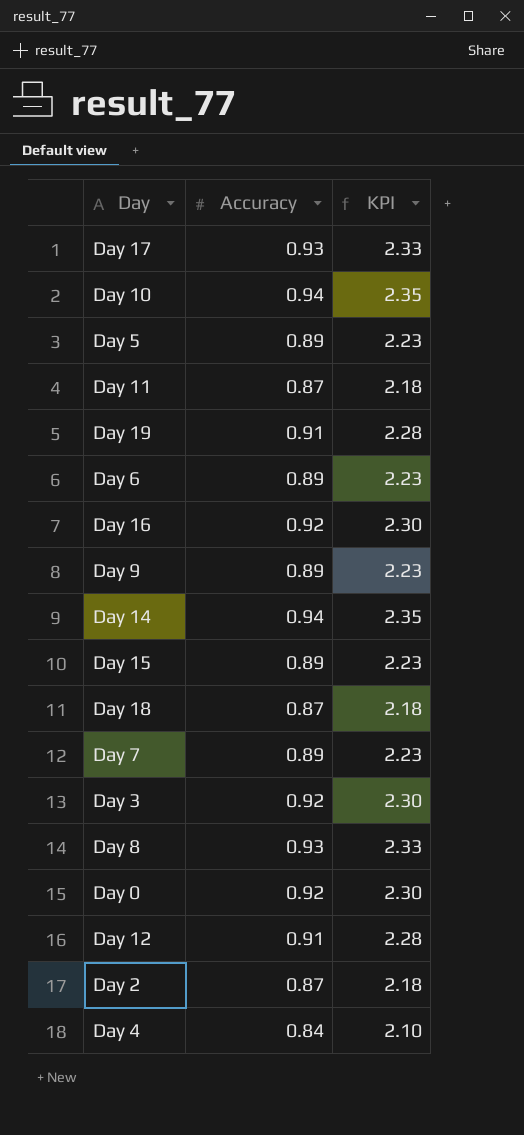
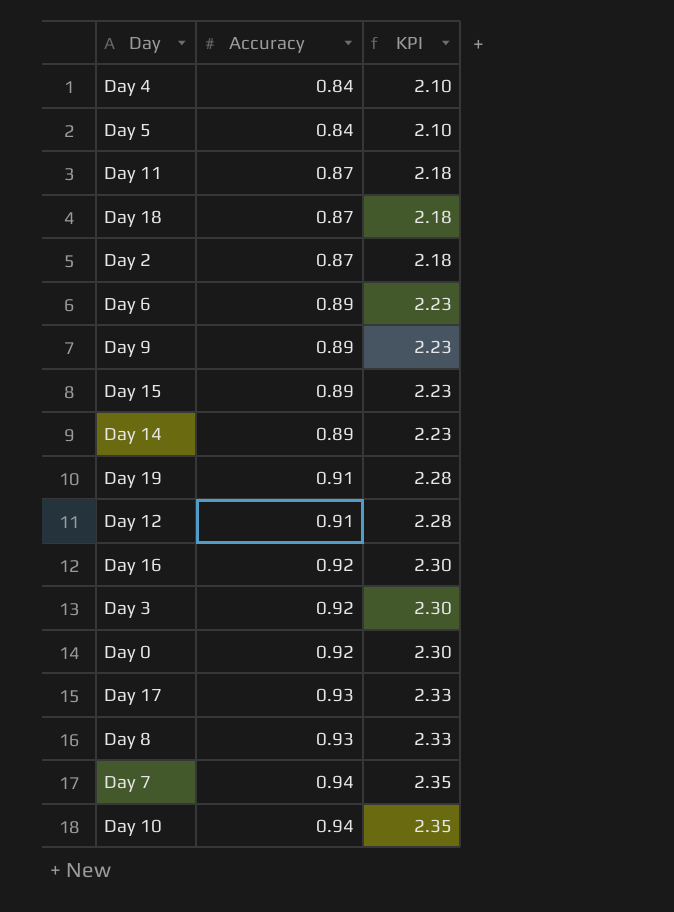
row order: none -> Accuracy ascending
Day 5 | Accuracy: 0.89 -> 0.84
Day 5 | KPI: 2.23 -> 2.10
Day 14 | Accuracy: 0.94 -> 0.89
Day 14 | KPI: 2.35 -> 2.23
Day 7 | Accuracy: 0.89 -> 0.94
Day 7 | KPI: 2.23 -> 2.35

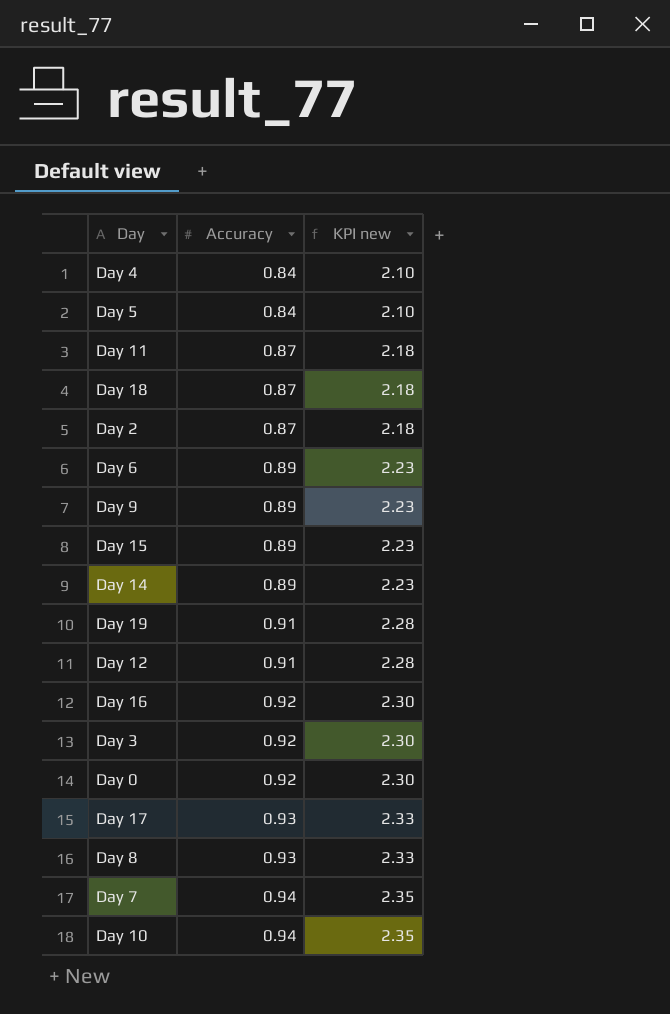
column name: KPI -> KPI new

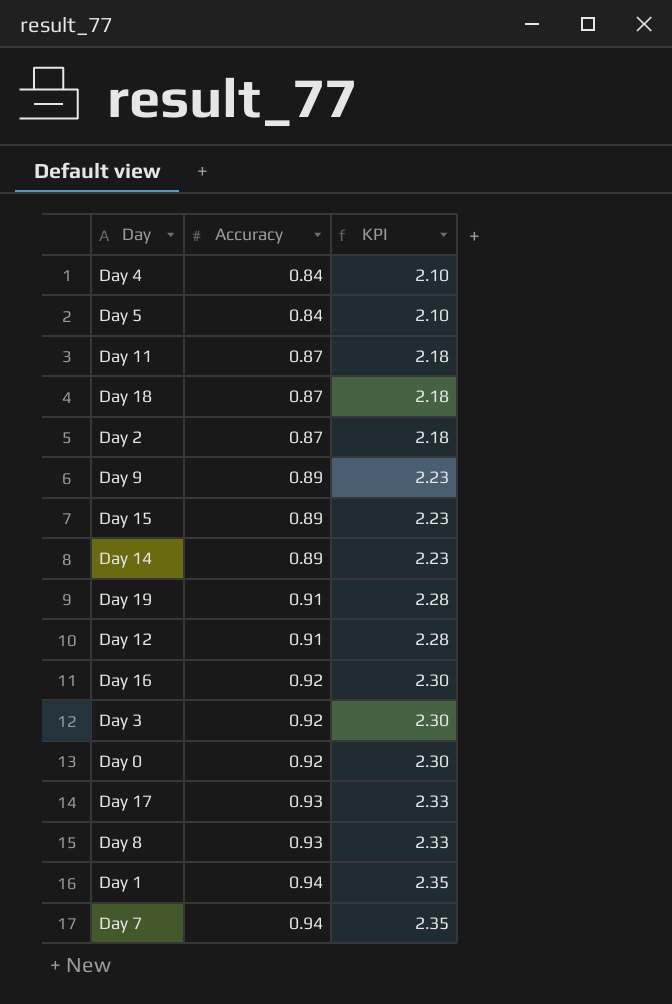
column name: KPI new -> KPI
row Day 6: 0.89 | 2.23 -> none
row Day 10: 0.94 | 2.35 -> none
row Day 1: none -> 0.94 | 2.35

